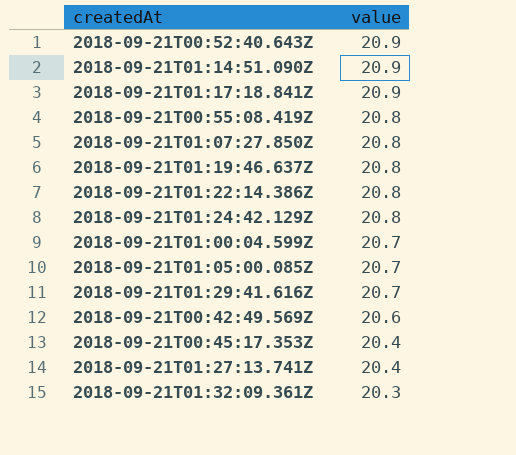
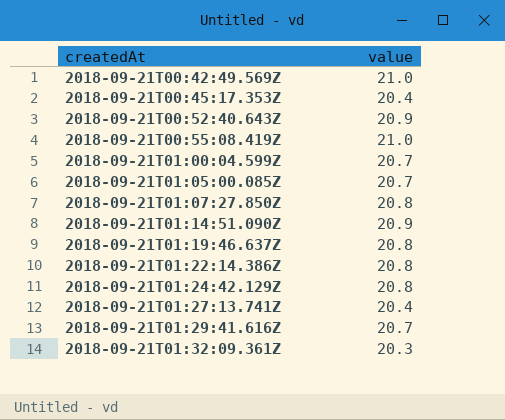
row order: value descending -> createdAt ascending
row 2018-09-21T01:17:18.841Z: 20.9 -> none
2018-09-21T00:42:49.569Z | value: 20.6 -> 21.0
2018-09-21T00:55:08.419Z | value: 20.8 -> 21.0

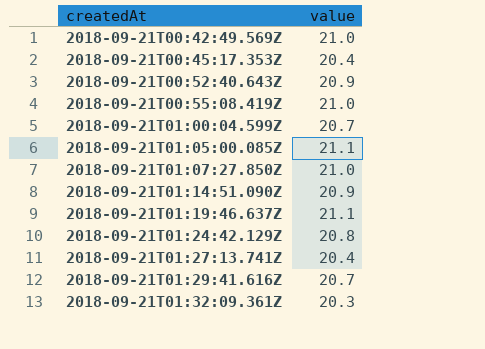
row 2018-09-21T01:22:14.386Z: 20.8 -> none
2018-09-21T01:05:00.085Z | value: 20.7 -> 21.1
2018-09-21T01:07:27.850Z | value: 20.8 -> 21.0
2018-09-21T01:19:46.637Z | value: 20.8 -> 21.1

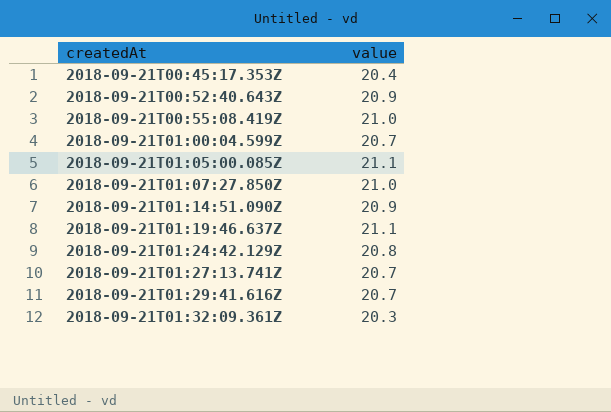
row 2018-09-21T00:42:49.569Z: 21.0 -> none
2018-09-21T01:27:13.741Z | value: 20.4 -> 20.7

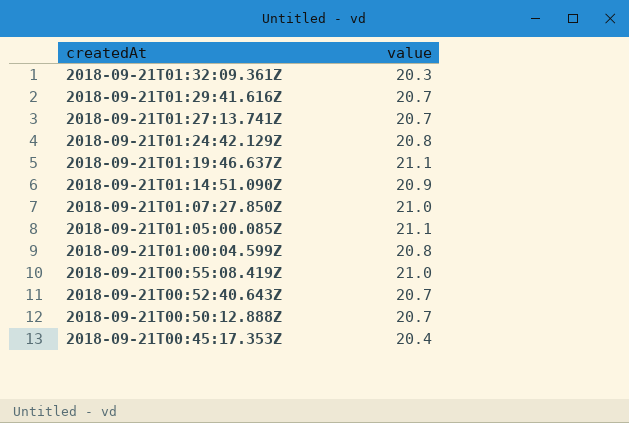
row order: createdAt ascending -> createdAt descending
2018-09-21T01:00:04.599Z | value: 20.7 -> 20.8
2018-09-21T00:52:40.643Z | value: 20.9 -> 20.7
row 2018-09-21T00:50:12.888Z: none -> 20.7

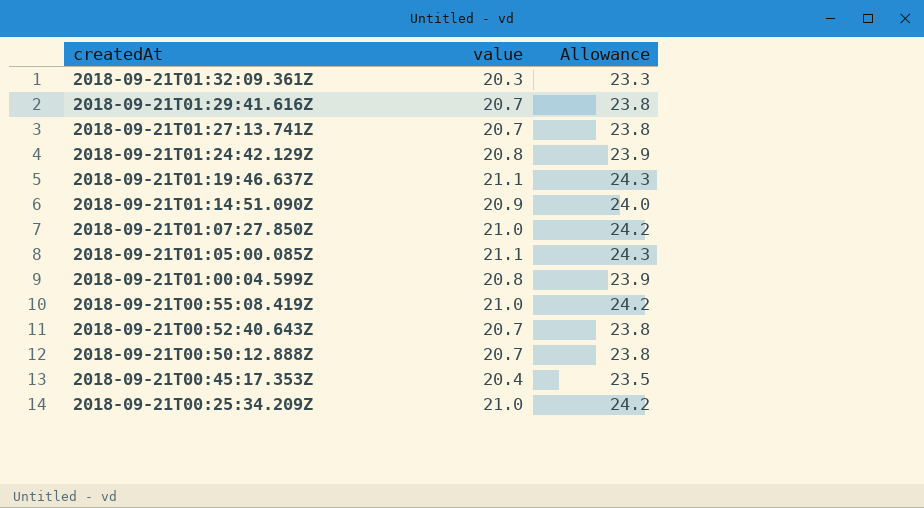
column Allowance | formula: none -> [value] * 1.15
row 2018-09-21T00:25:34.209Z: none -> 21.0 | 24.2

